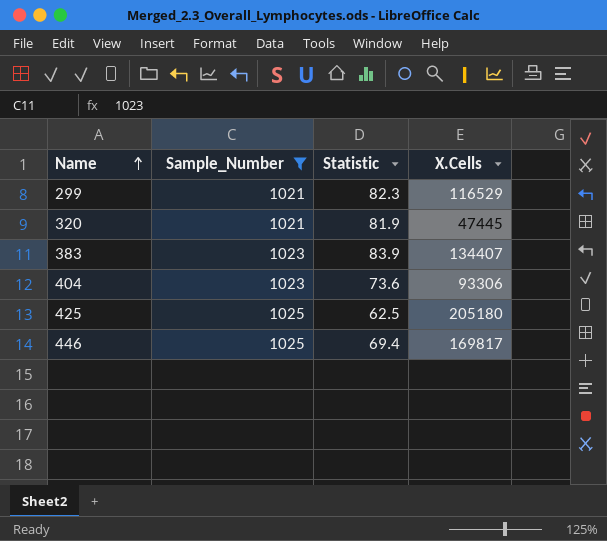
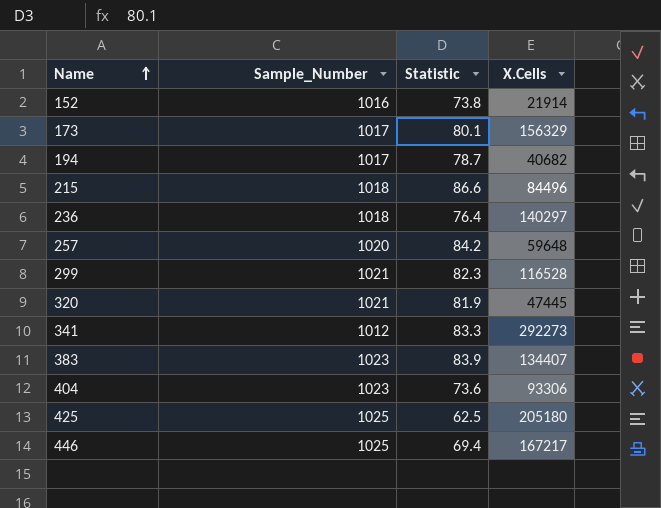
filter: Sample_Number >= 1021 -> none
299 | X.Cells: 116529 -> 116528
446 | X.Cells: 169817 -> 167217

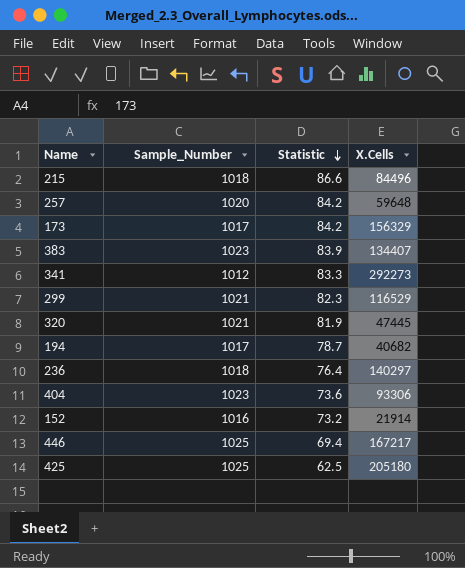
row order: Name ascending -> Statistic descending
173 | Statistic: 80.1 -> 84.2
299 | X.Cells: 116528 -> 116529
152 | Statistic: 73.8 -> 73.2

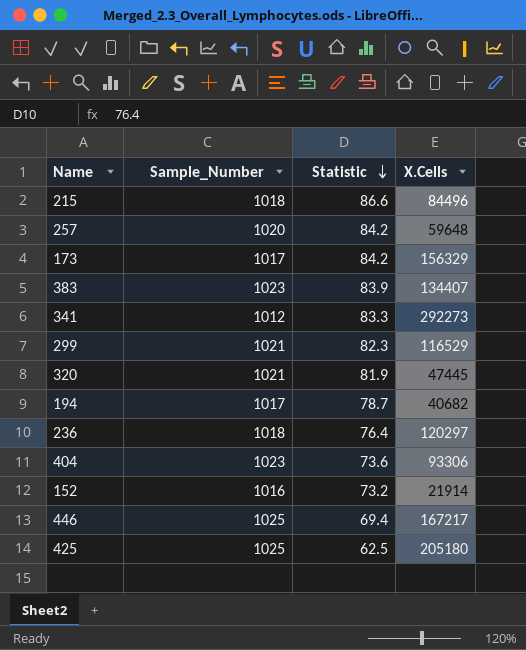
236 | X.Cells: 140297 -> 120297

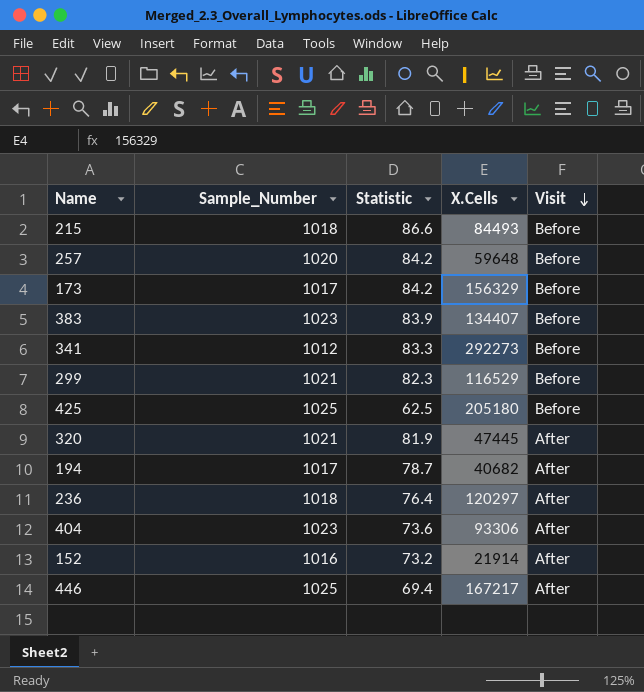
row order: Statistic descending -> Visit descending
column Visit | position: none -> 5
215 | X.Cells: 84496 -> 84493

